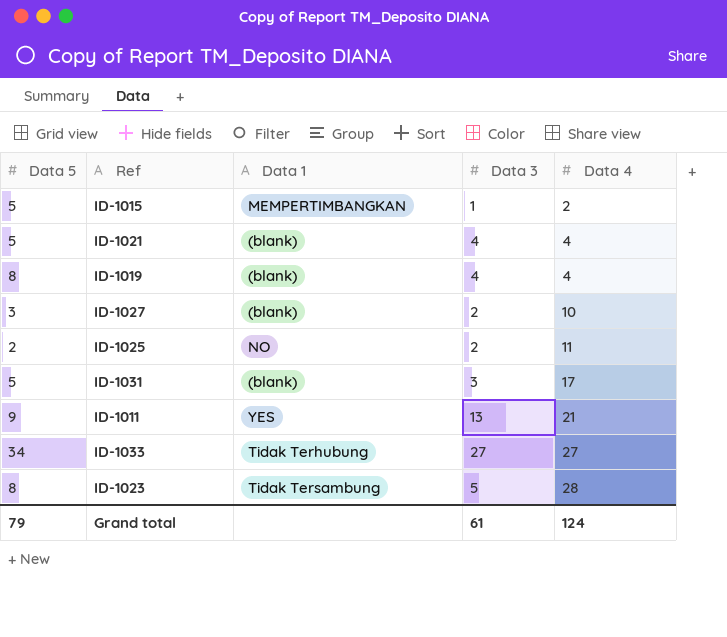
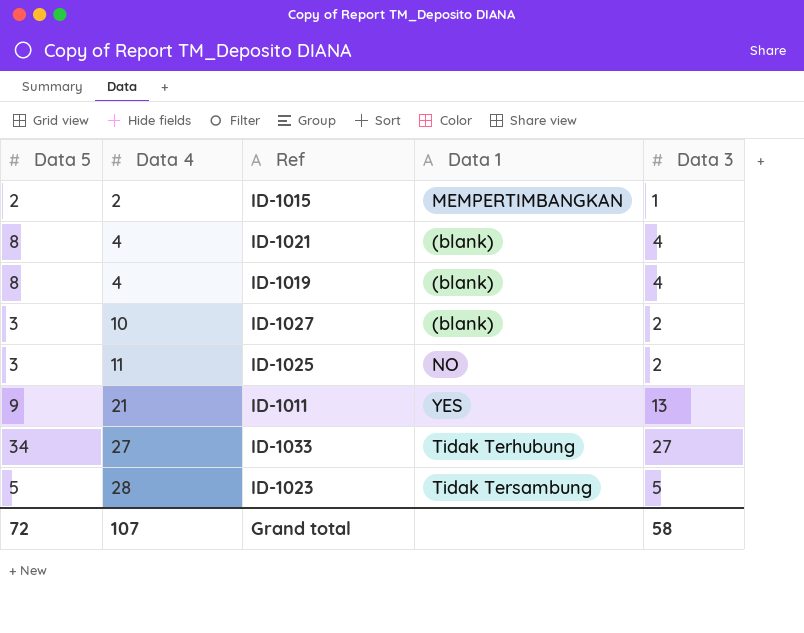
column Data 4 | position: 5 -> 2
row ID-1031: 5 | (blank) | 3 | 17 -> none
ID-1015 | Data 5: 5 -> 2
ID-1021 | Data 5: 5 -> 8
ID-1025 | Data 5: 2 -> 3
ID-1023 | Data 5: 8 -> 5
Grand total | Data 5: 79 -> 72
Grand total | Data 4: 124 -> 107
Grand total | Data 3: 61 -> 58

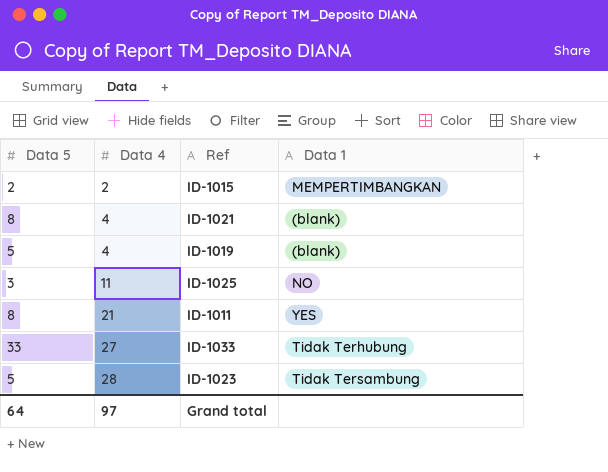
column Data 3 | position: 5 -> none
row ID-1027: 3 | 10 | (blank) | 2 -> none
ID-1019 | Data 5: 8 -> 5
ID-1011 | Data 5: 9 -> 8
ID-1033 | Data 5: 34 -> 33
Grand total | Data 5: 72 -> 64
Grand total | Data 4: 107 -> 97

